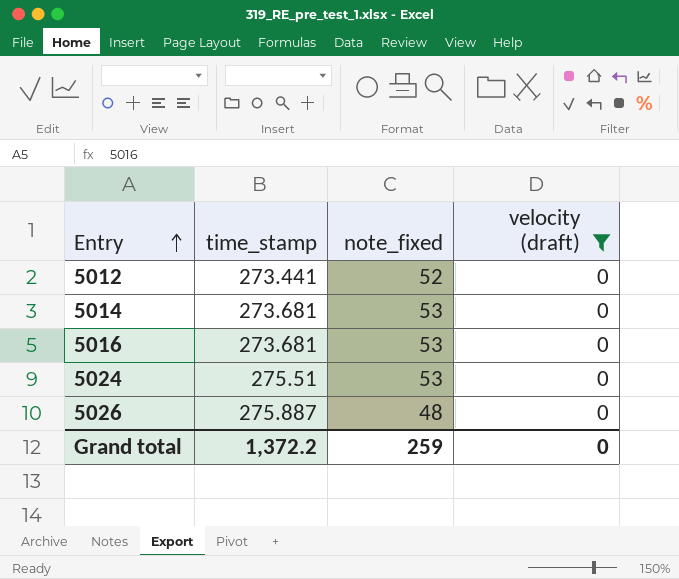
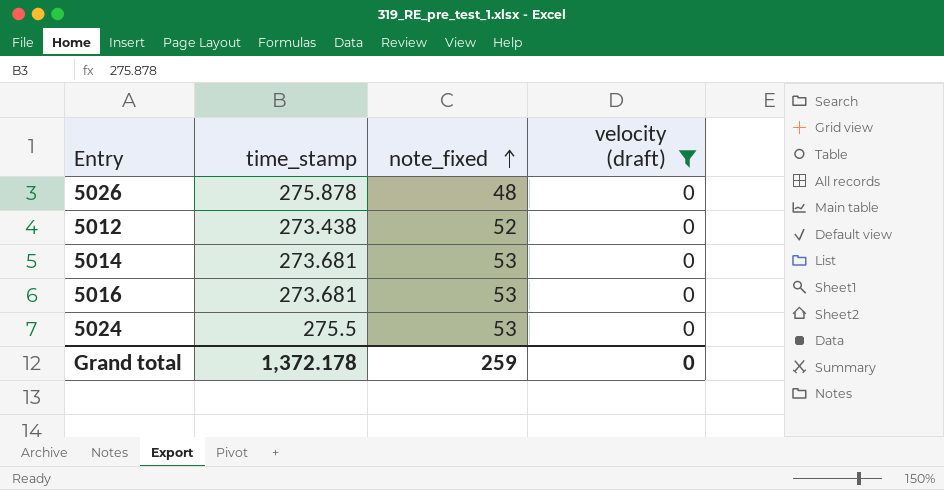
row order: Entry ascending -> note_fixed ascending
5026 | time_stamp: 275.887 -> 275.878
5012 | time_stamp: 273.441 -> 273.438
5024 | time_stamp: 275.51 -> 275.5
Grand total | time_stamp: 1,372.2 -> 1,372.178

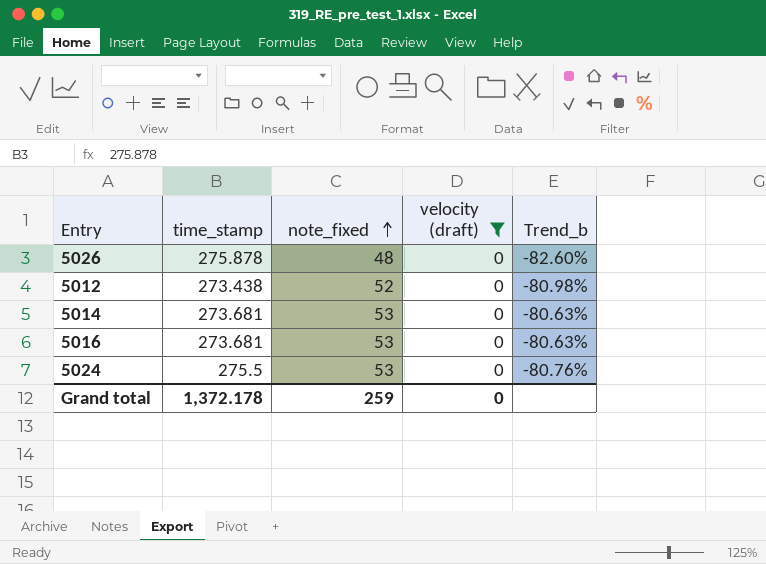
column Trend_b | formula: none -> ([note_fixed] - [time_stamp]) / [time_stamp]

